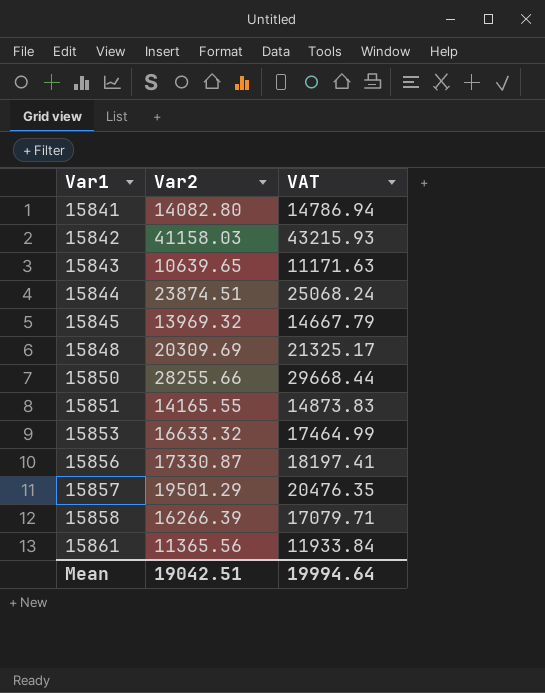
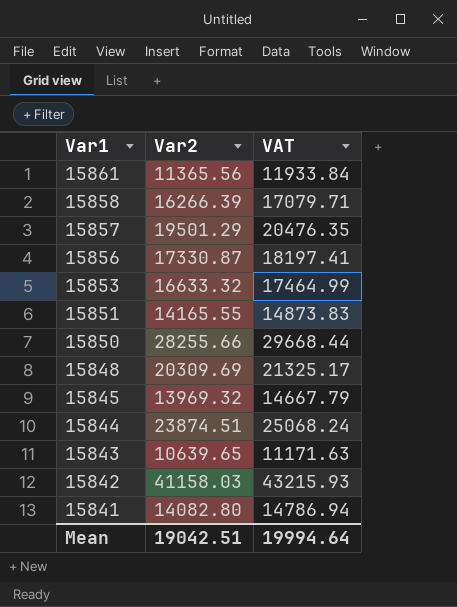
row order: Var1 ascending -> Var1 descending

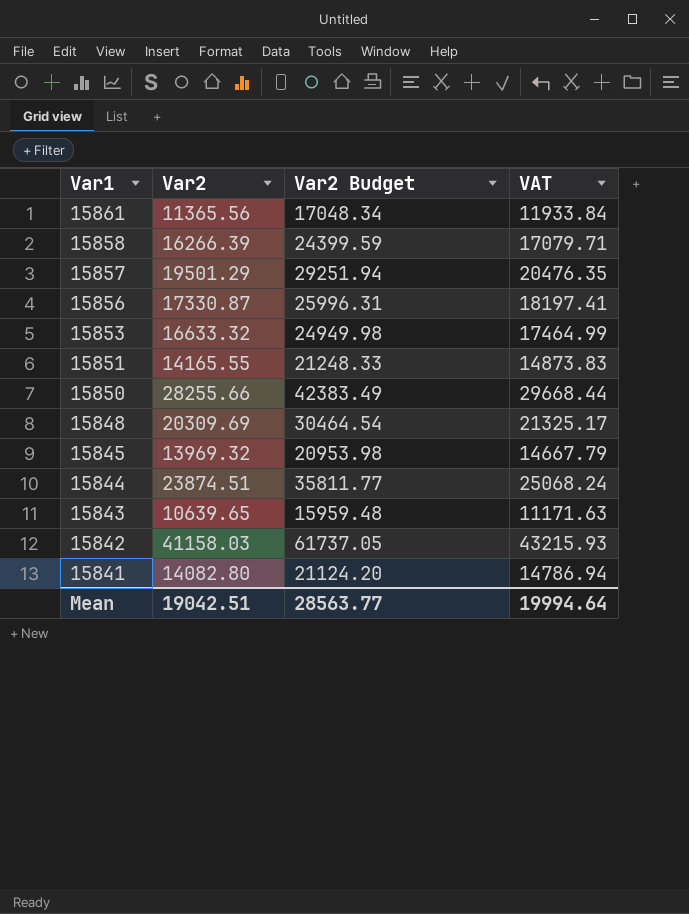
column Var2 Budget | formula: none -> [Var2] * 1.5

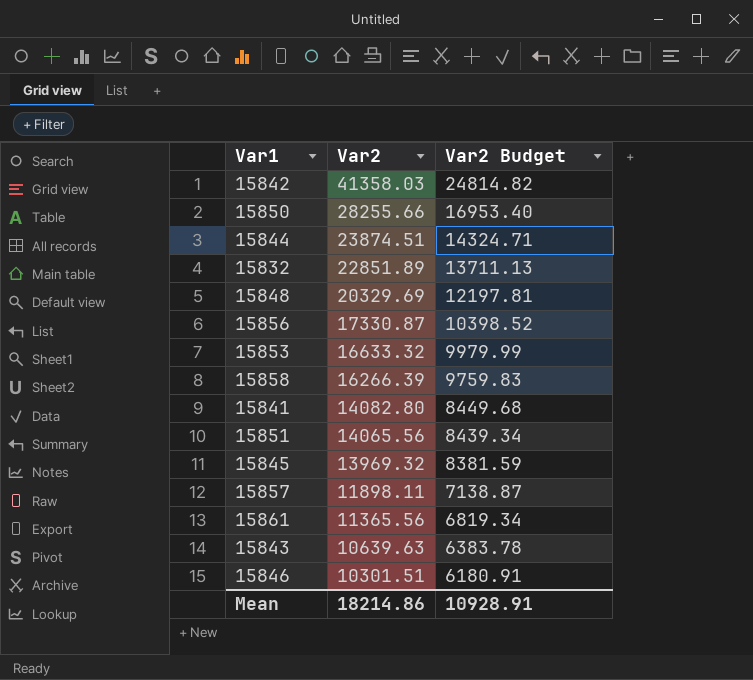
row order: Var1 descending -> Var2 descending
column VAT | formula: [Var2] * 1.05 -> none
column Var2 Budget | formula: [Var2] * 1.5 -> [Var2] * 0.6
15842 | Var2: 41158.03 -> 41358.03
row 15832: none -> 22851.89 | 13711.13
15848 | Var2: 20309.69 -> 20329.69
15851 | Var2: 14165.55 -> 14065.56
15857 | Var2: 19501.29 -> 11898.11
15843 | Var2: 10639.65 -> 10639.63
row 15846: none -> 10301.51 | 6180.91
Mean | Var2: 19042.51 -> 18214.86
Mean | Var2 Budget: 28563.77 -> 10928.91

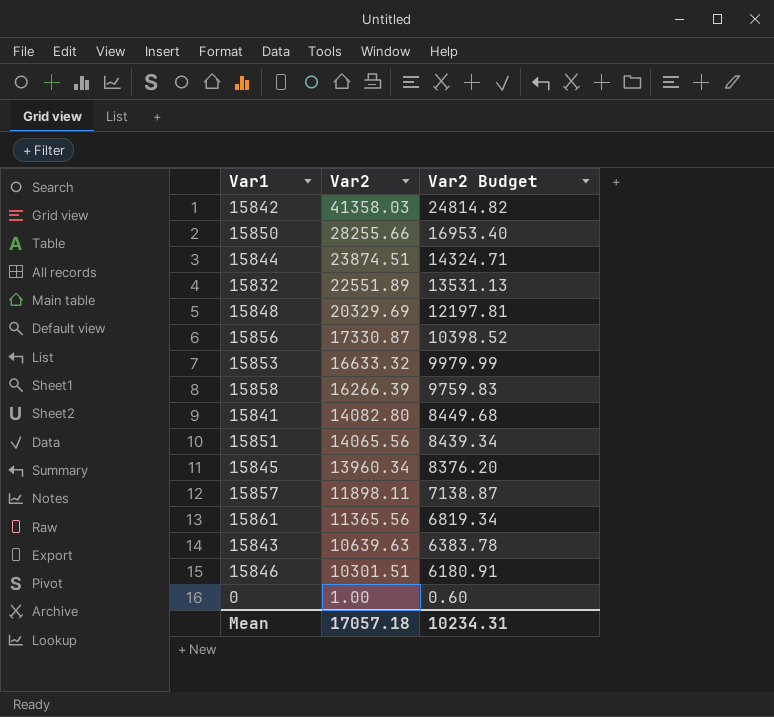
15832 | Var2: 22851.89 -> 22551.89
15832 | Var2 Budget: 13711.13 -> 13531.13
15845 | Var2: 13969.32 -> 13960.34
15845 | Var2 Budget: 8381.59 -> 8376.20
row 0: none -> 1.00 | 0.60
Mean | Var2: 18214.86 -> 17057.18
Mean | Var2 Budget: 10928.91 -> 10234.31

